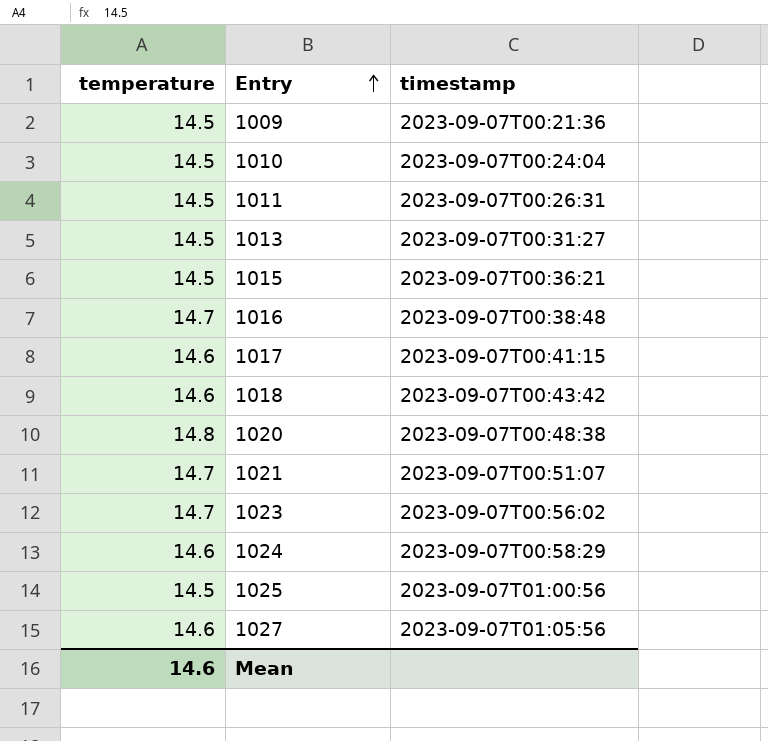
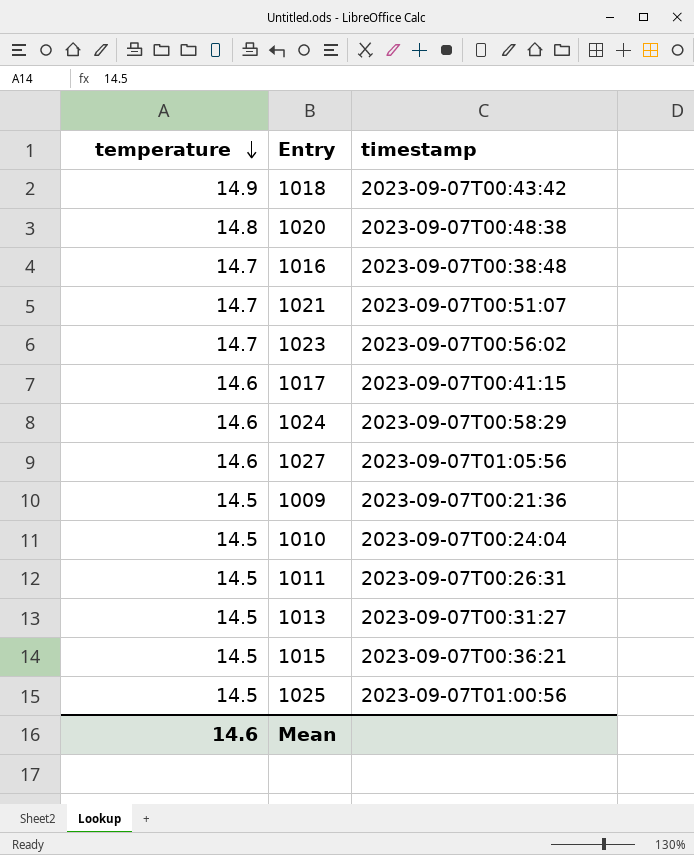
row order: Entry ascending -> temperature descending
1018 | temperature: 14.6 -> 14.9

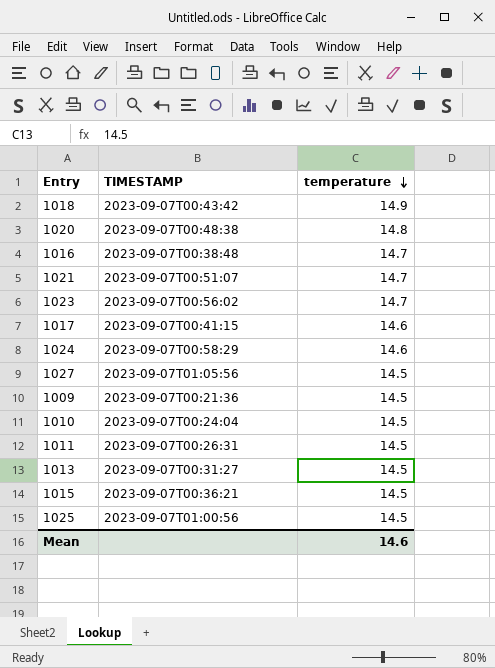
column name: timestamp -> TIMESTAMP
column temperature | position: 1 -> 3
1027 | temperature: 14.6 -> 14.5

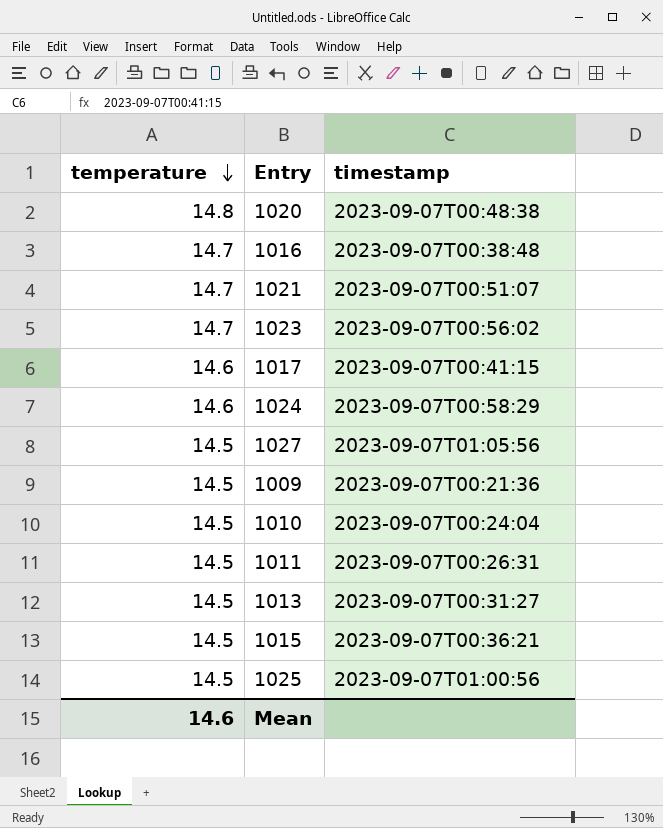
column temperature | position: 3 -> 1
column name: TIMESTAMP -> timestamp
row 1018: 2023-09-07T00:43:42 | 14.9 -> none

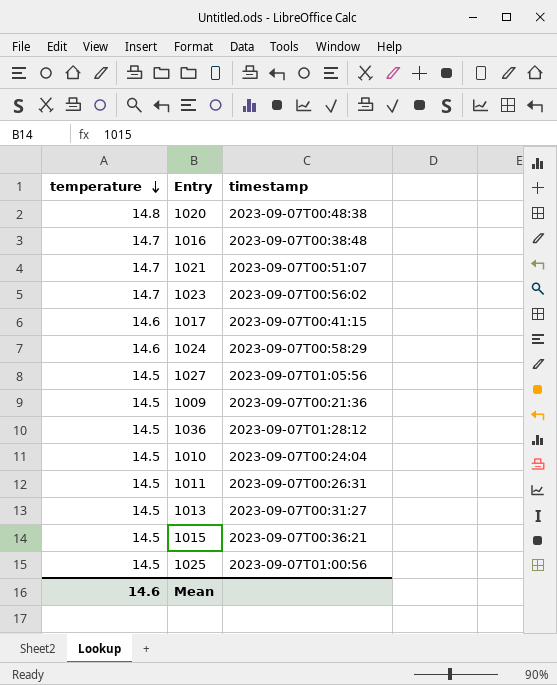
row 1036: none -> 14.5 | 2023-09-07T01:28:12

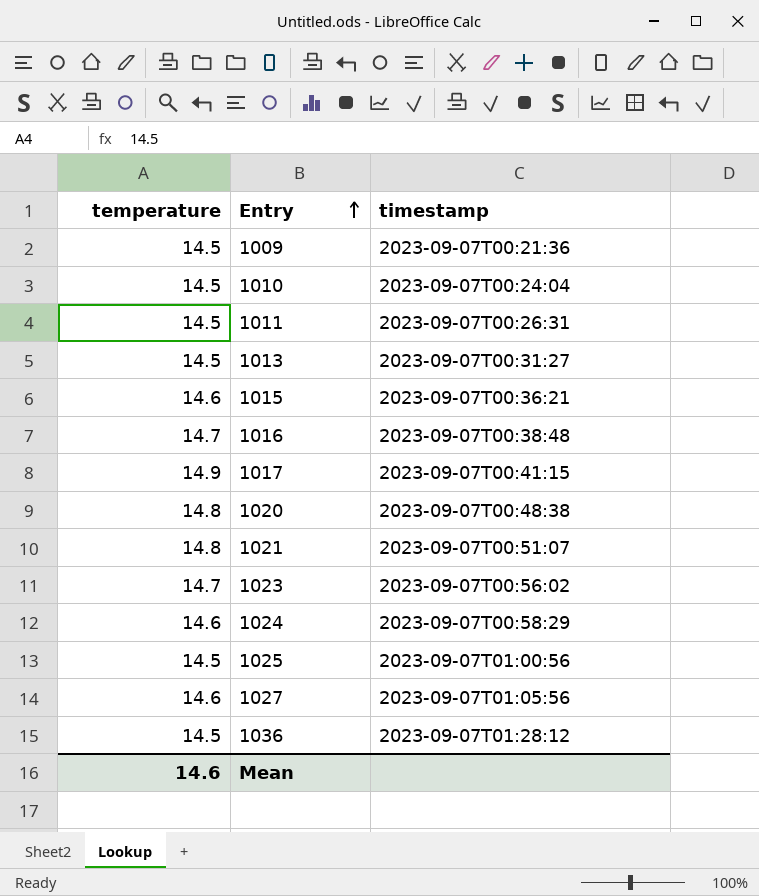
row order: temperature descending -> Entry ascending
1015 | temperature: 14.5 -> 14.6
1017 | temperature: 14.6 -> 14.9
1021 | temperature: 14.7 -> 14.8
1027 | temperature: 14.5 -> 14.6

